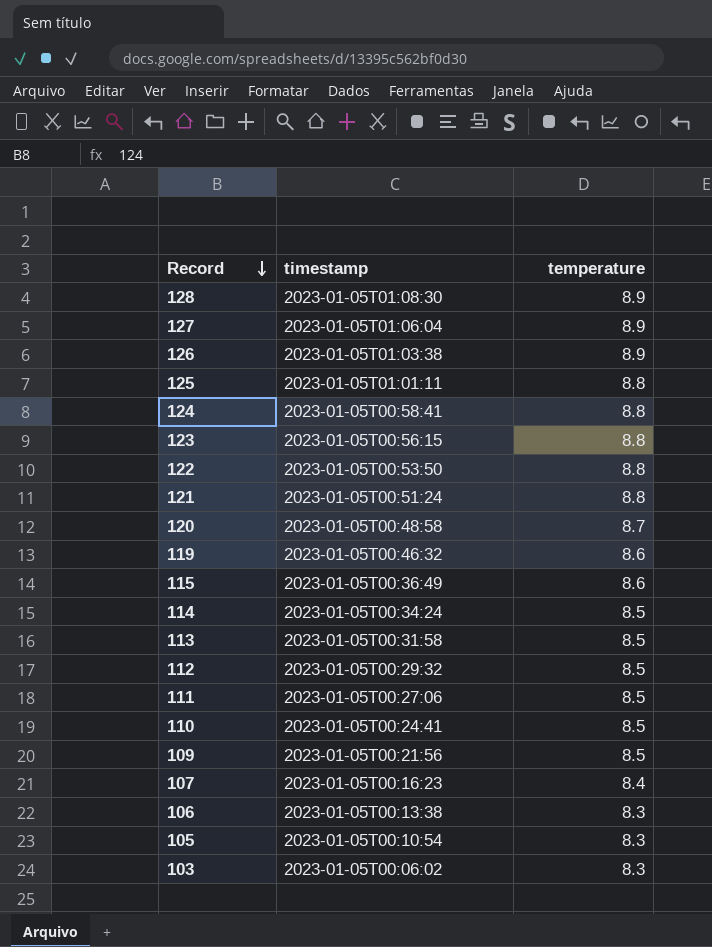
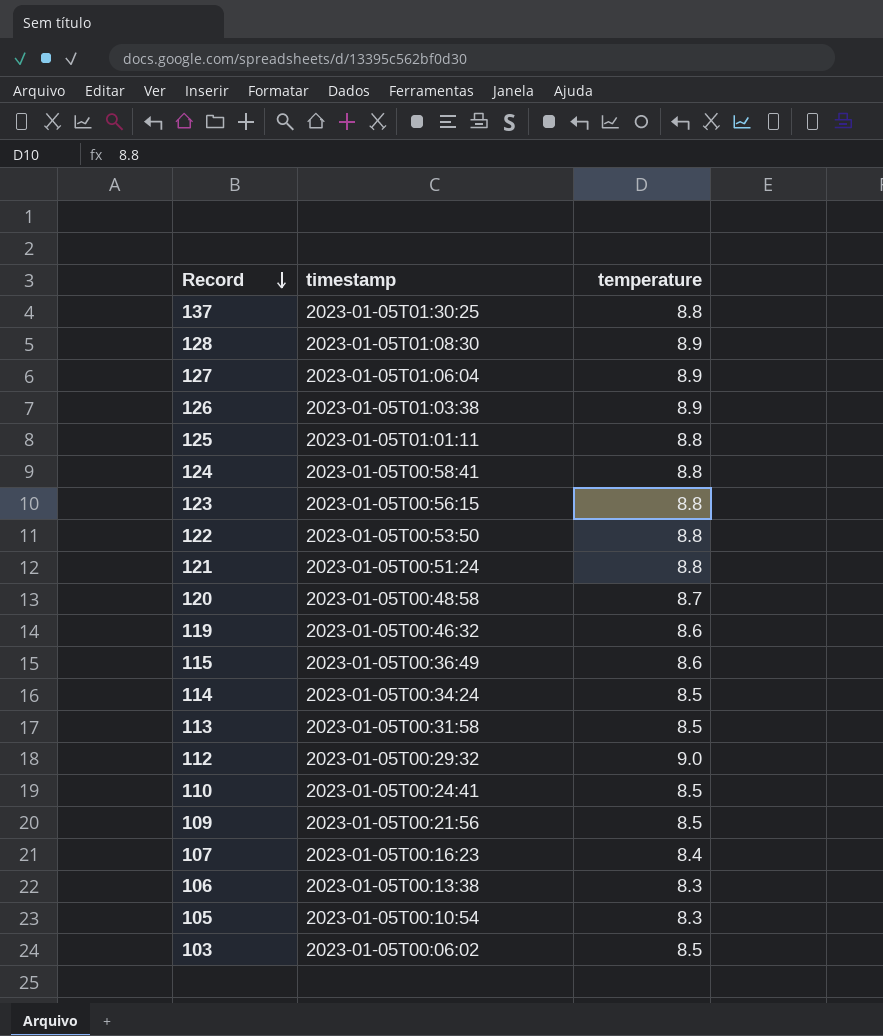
row 111: 2023-01-05T00:27:06 | 8.5 -> none
row 137: none -> 2023-01-05T01:30:25 | 8.8
112 | temperature: 8.5 -> 9.0
103 | temperature: 8.3 -> 8.5

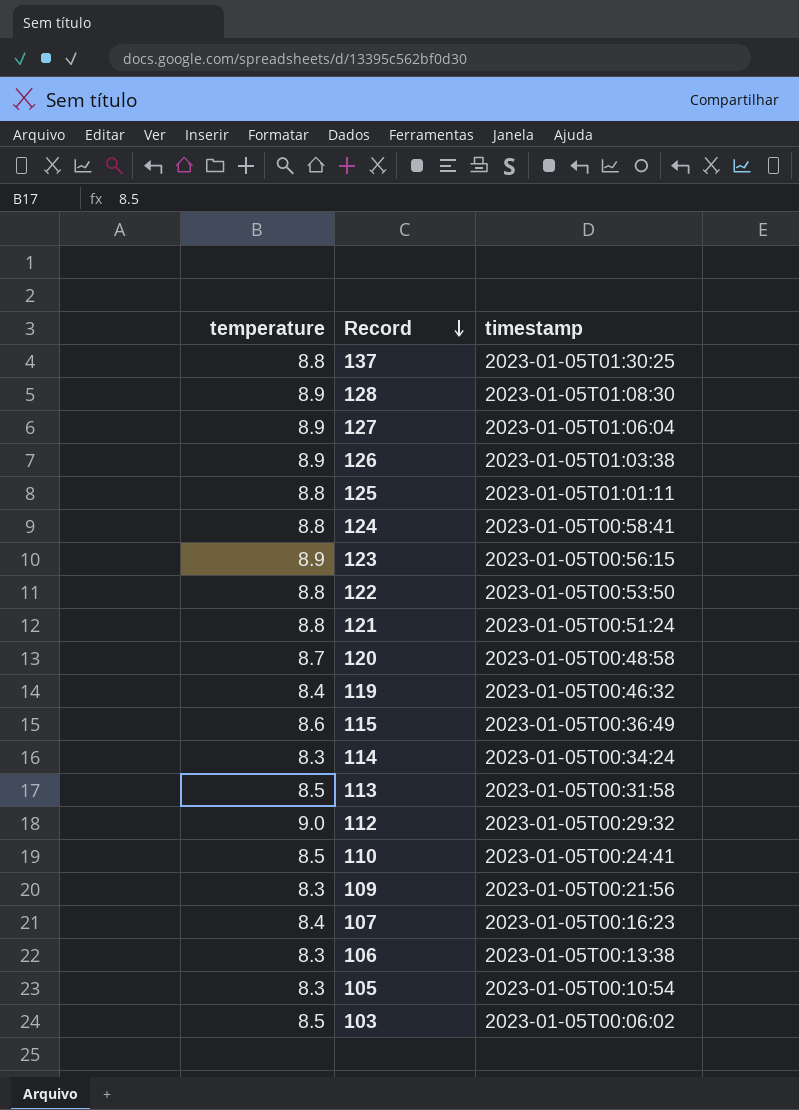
column temperature | position: 3 -> 1
123 | temperature: 8.8 -> 8.9
119 | temperature: 8.6 -> 8.4
114 | temperature: 8.5 -> 8.3
109 | temperature: 8.5 -> 8.3

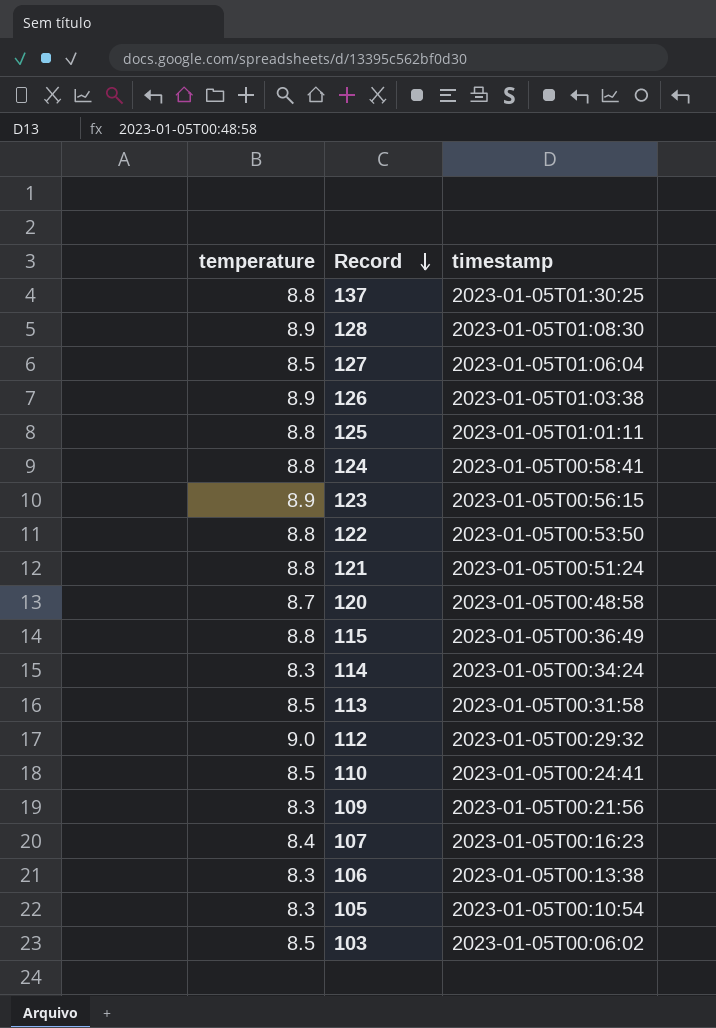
row 119: 8.4 | 2023-01-05T00:46:32 -> none
127 | temperature: 8.9 -> 8.5
115 | temperature: 8.6 -> 8.8

